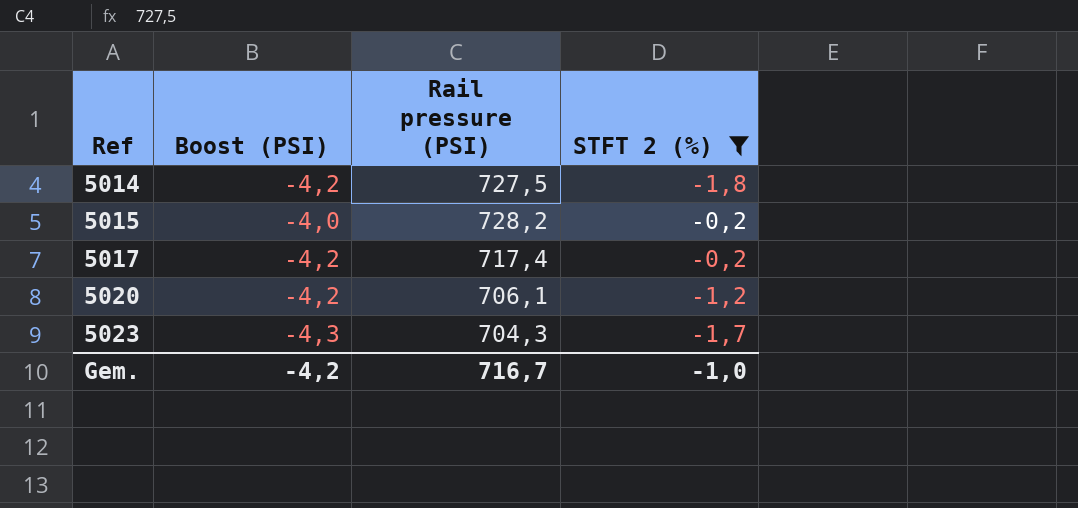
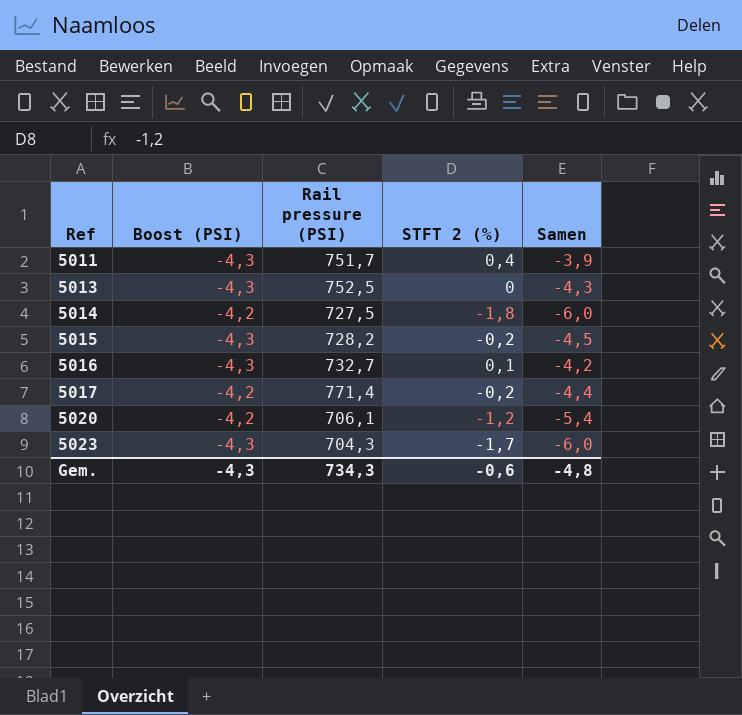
filter: STFT 2 (%) <= -0,2 -> none
column Samen | formula: none -> [Boost (PSI)] + [STFT 2 (%)]
5015 | Boost (PSI): -4,0 -> -4,3
5017 | Rail pressure (PSI): 717,4 -> 771,4
Gem. | Boost (PSI): -4,2 -> -4,3
Gem. | Rail pressure (PSI): 716,7 -> 734,3
Gem. | STFT 2 (%): -1,0 -> -0,6

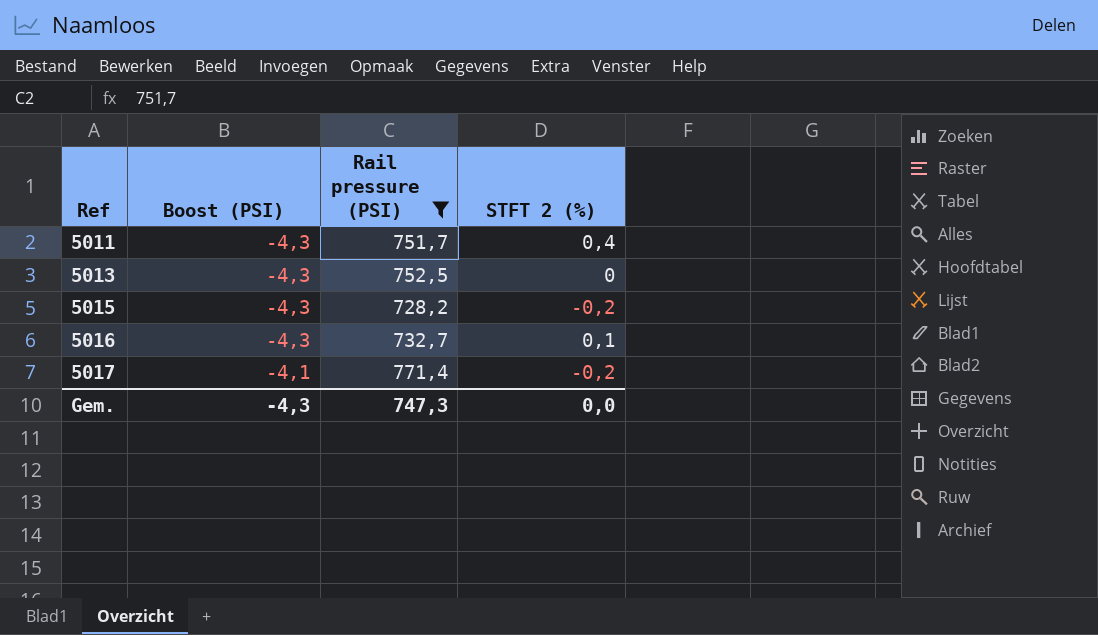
filter: none -> Rail pressure (PSI) >= 728,2
column Samen | formula: [Boost (PSI)] + [STFT 2 (%)] -> none
5017 | Boost (PSI): -4,2 -> -4,1
Gem. | Rail pressure (PSI): 734,3 -> 747,3
Gem. | STFT 2 (%): -0,6 -> 0,0

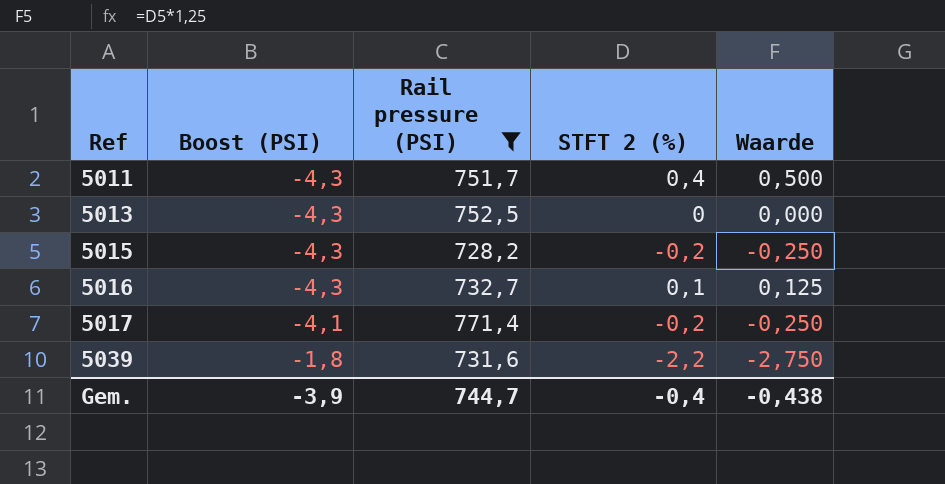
column Waarde | formula: none -> [STFT 2 (%)] * 1,25
row 5039: none -> -1,8 | 731,6 | -2,2 | -2,750
Gem. | Boost (PSI): -4,3 -> -3,9
Gem. | Rail pressure (PSI): 747,3 -> 744,7
Gem. | STFT 2 (%): 0,0 -> -0,4

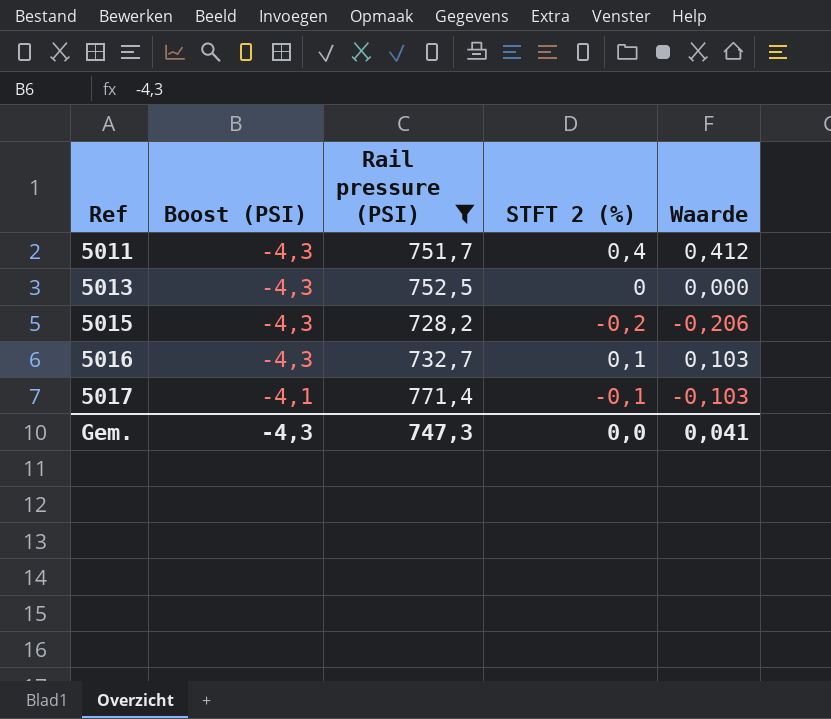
column Waarde | formula: [STFT 2 (%)] * 1,25 -> [STFT 2 (%)] * 1,03
row 5039: -1,8 | 731,6 | -2,2 | -2,750 -> none
5017 | STFT 2 (%): -0,2 -> -0,1
Gem. | Boost (PSI): -3,9 -> -4,3
Gem. | Rail pressure (PSI): 744,7 -> 747,3
Gem. | STFT 2 (%): -0,4 -> 0,0
Gem. | Waarde: -0,438 -> 0,041

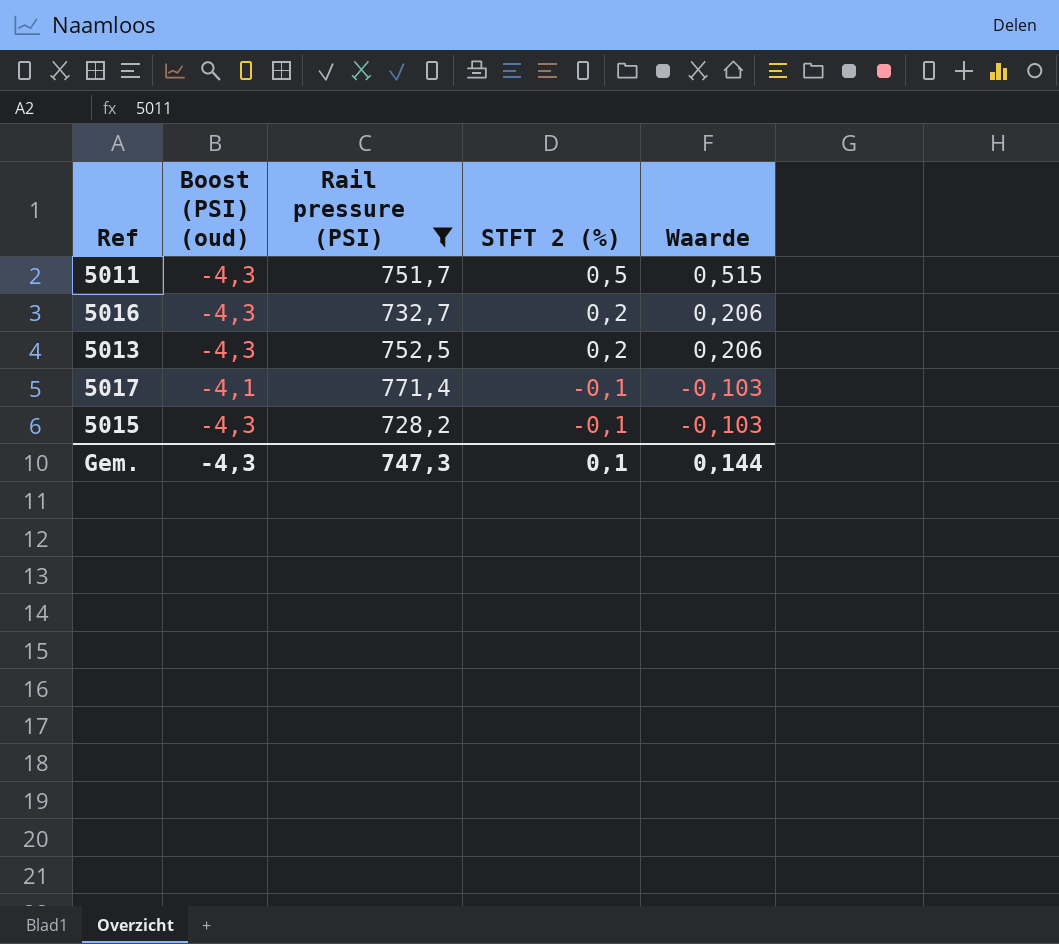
row order: Ref ascending -> STFT 2 (%) descending
column name: Boost (PSI) -> Boost (PSI) (oud)
5011 | STFT 2 (%): 0,4 -> 0,5
5011 | Waarde: 0,412 -> 0,515
5016 | STFT 2 (%): 0,1 -> 0,2
5016 | Waarde: 0,103 -> 0,206
5013 | STFT 2 (%): 0 -> 0,2
5013 | Waarde: 0,000 -> 0,206
5015 | STFT 2 (%): -0,2 -> -0,1
5015 | Waarde: -0,206 -> -0,103
Gem. | STFT 2 (%): 0,0 -> 0,1
Gem. | Waarde: 0,041 -> 0,144

